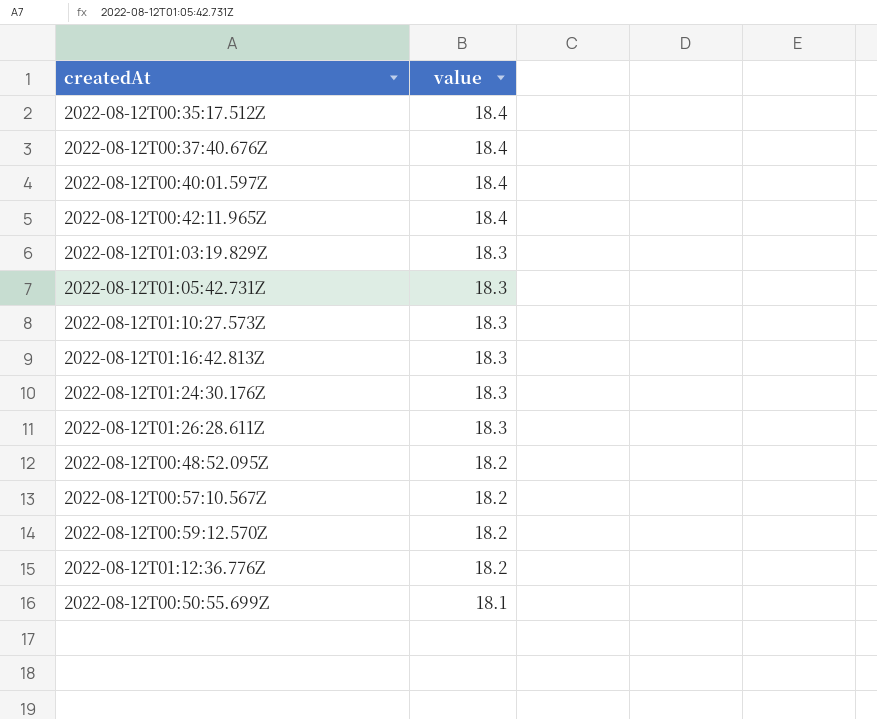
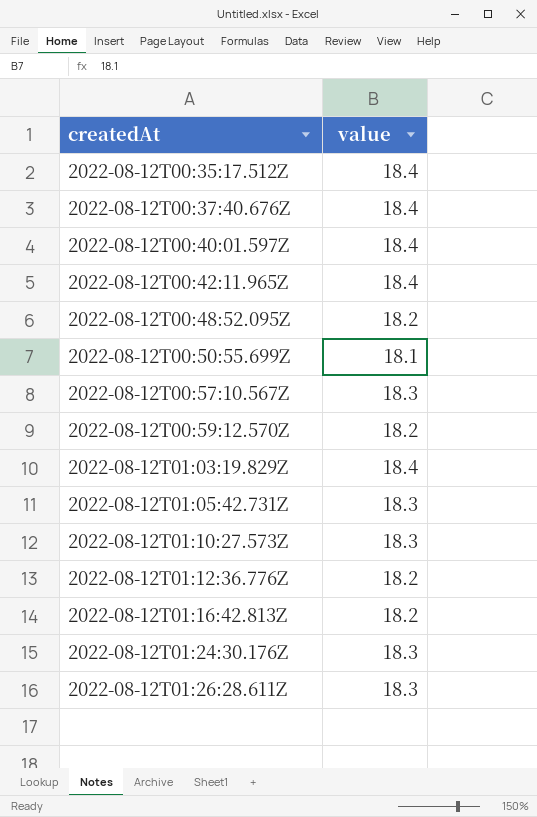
row order: value descending -> createdAt ascending
2022-08-12T00:57:10.567Z | value: 18.2 -> 18.3
2022-08-12T01:03:19.829Z | value: 18.3 -> 18.4
2022-08-12T01:16:42.813Z | value: 18.3 -> 18.2

